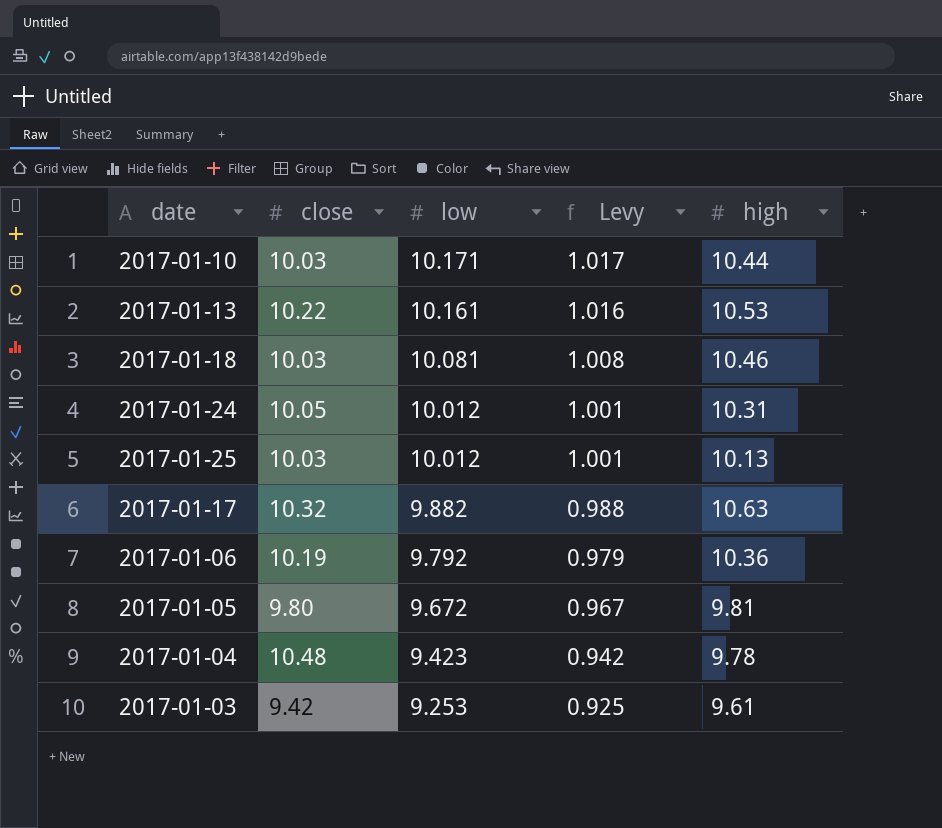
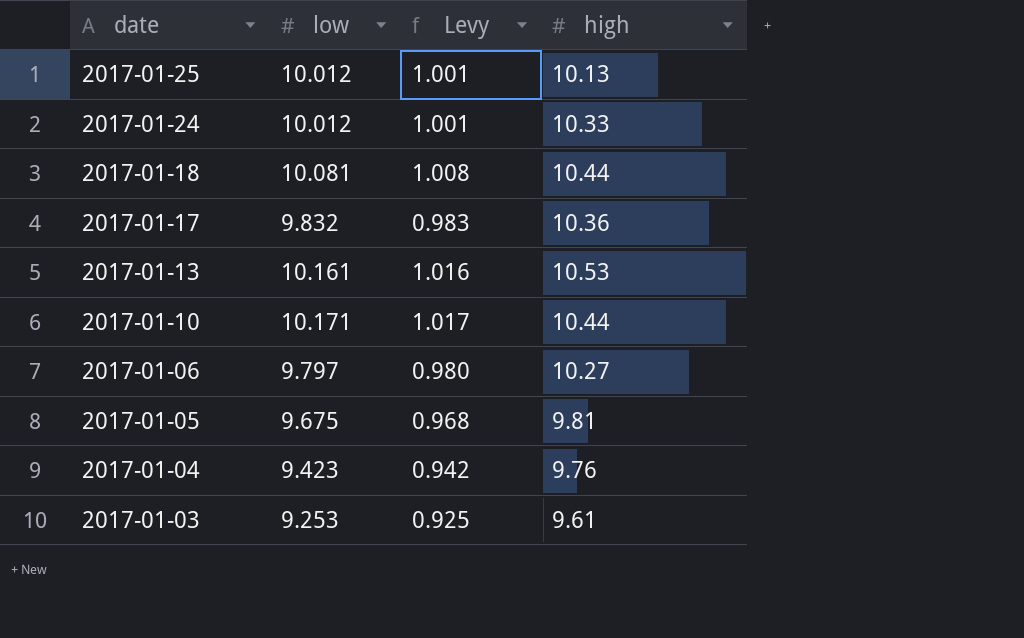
row order: low descending -> date descending
column close | position: 2 -> none
2017-01-24 | high: 10.31 -> 10.33
2017-01-18 | high: 10.46 -> 10.44
2017-01-17 | low: 9.882 -> 9.832
2017-01-17 | Levy: 0.988 -> 0.983
2017-01-17 | high: 10.63 -> 10.36
2017-01-06 | low: 9.792 -> 9.797
2017-01-06 | Levy: 0.979 -> 0.980
2017-01-06 | high: 10.36 -> 10.27
2017-01-05 | low: 9.672 -> 9.675
2017-01-05 | Levy: 0.967 -> 0.968
2017-01-04 | high: 9.78 -> 9.76

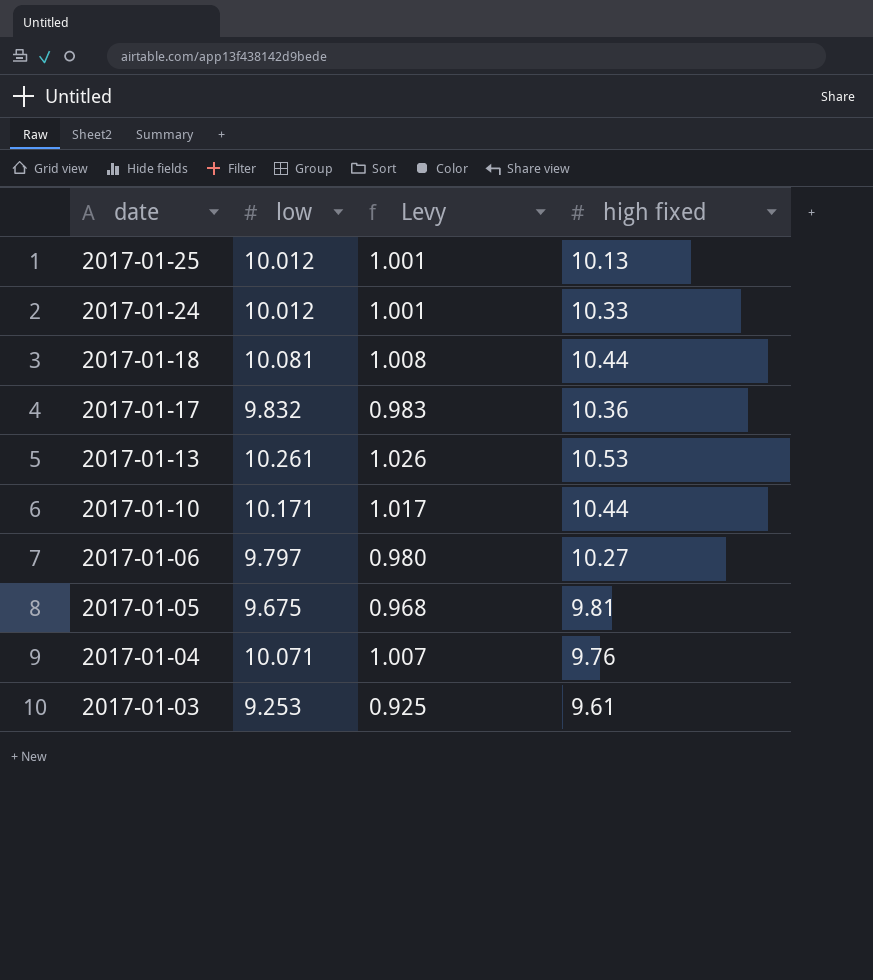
column name: high -> high fixed
2017-01-13 | low: 10.161 -> 10.261
2017-01-13 | Levy: 1.016 -> 1.026
2017-01-04 | low: 9.423 -> 10.071
2017-01-04 | Levy: 0.942 -> 1.007

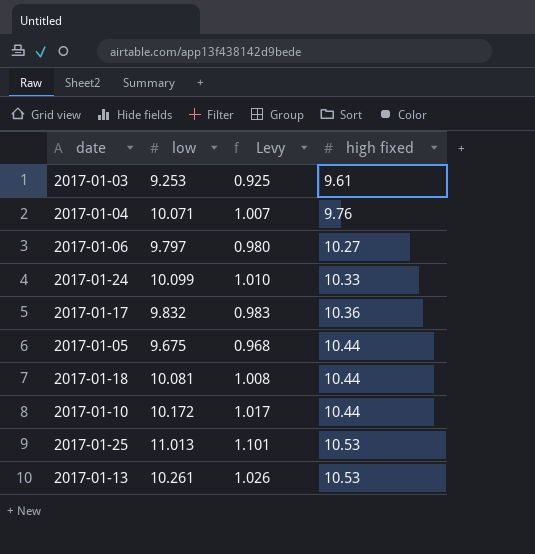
row order: date descending -> high fixed ascending
2017-01-24 | low: 10.012 -> 10.099
2017-01-24 | Levy: 1.001 -> 1.010
2017-01-05 | high fixed: 9.81 -> 10.44
2017-01-10 | low: 10.171 -> 10.172
2017-01-25 | low: 10.012 -> 11.013
2017-01-25 | Levy: 1.001 -> 1.101
2017-01-25 | high fixed: 10.13 -> 10.53

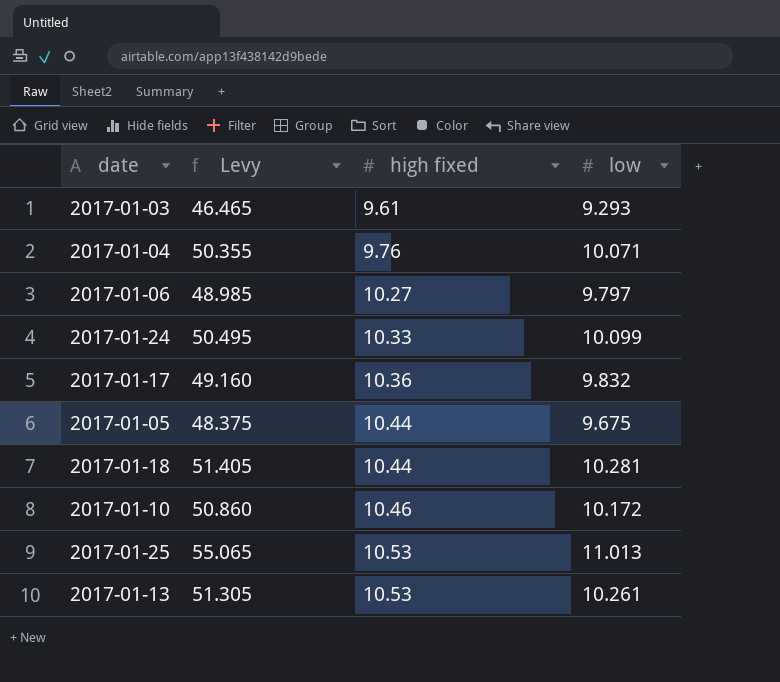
column Levy | formula: [low] * 0.1 -> [low] * 5
column low | position: 2 -> 4
2017-01-03 | low: 9.253 -> 9.293
2017-01-18 | low: 10.081 -> 10.281
2017-01-10 | high fixed: 10.44 -> 10.46

